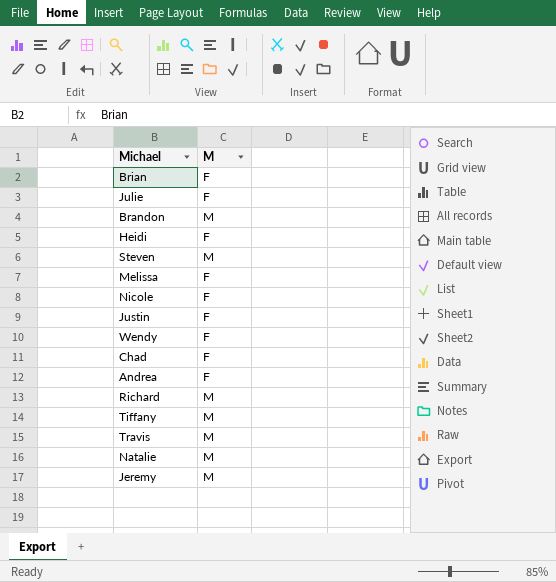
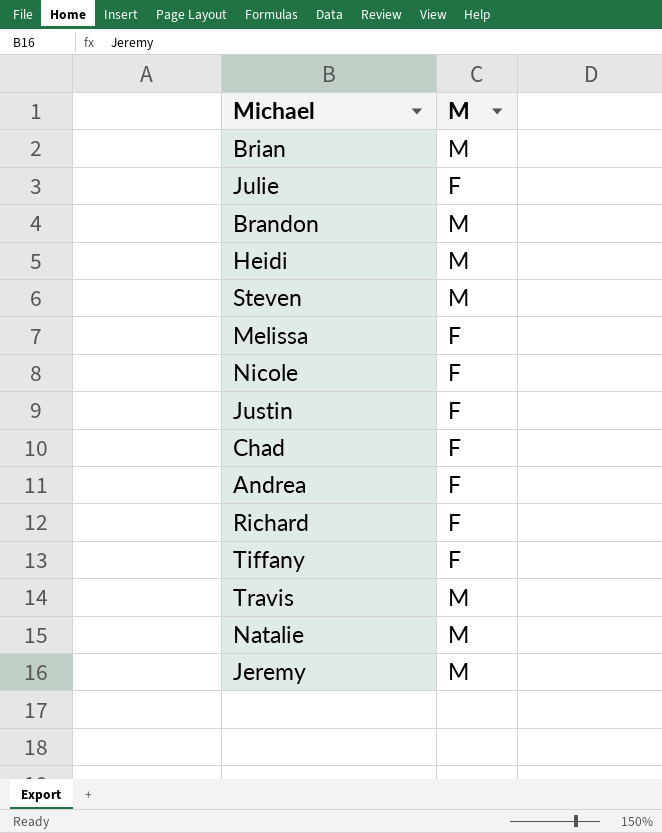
row Wendy: F -> none
Brian | M: F -> M
Heidi | M: F -> M
Richard | M: M -> F
Tiffany | M: M -> F

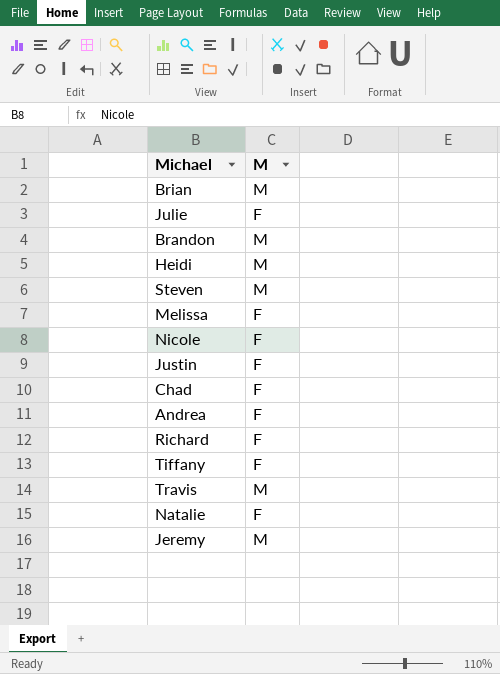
Natalie | M: M -> F

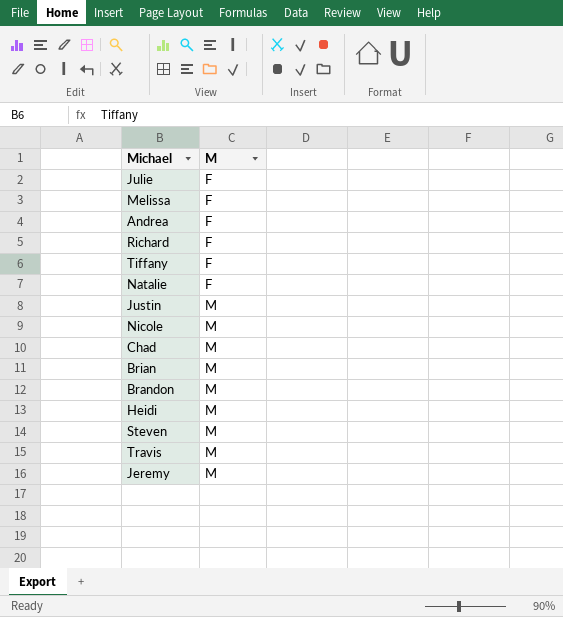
row order: none -> M ascending
Justin | M: F -> M
Nicole | M: F -> M
Chad | M: F -> M

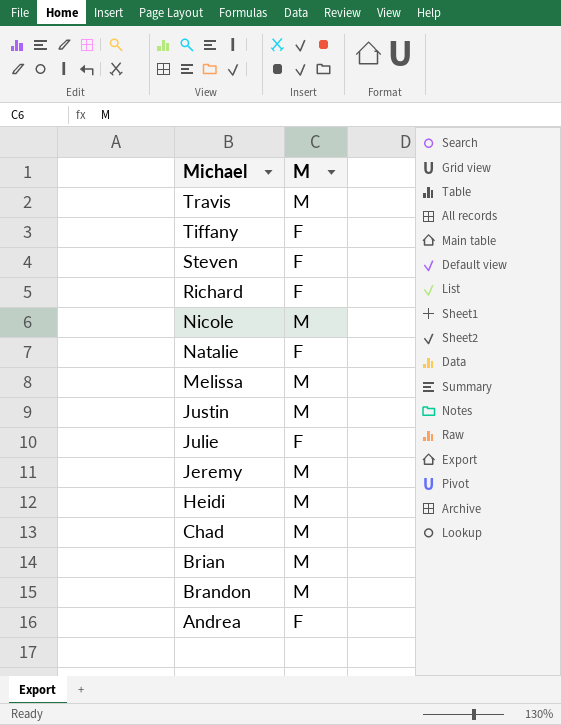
row order: M ascending -> Michael descending
Steven | M: M -> F
Melissa | M: F -> M

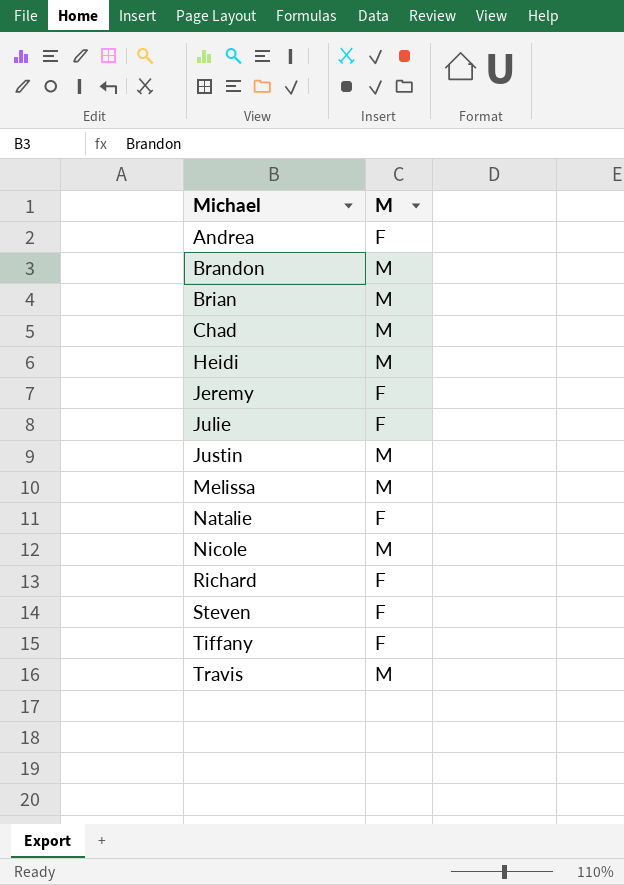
row order: Michael descending -> Michael ascending
Jeremy | M: M -> F

